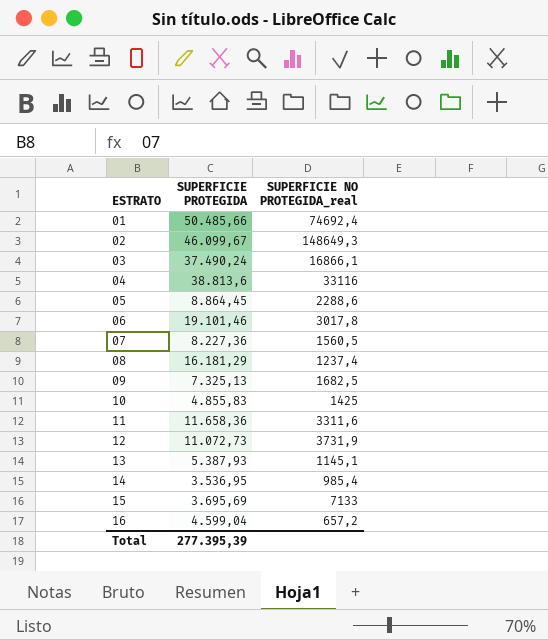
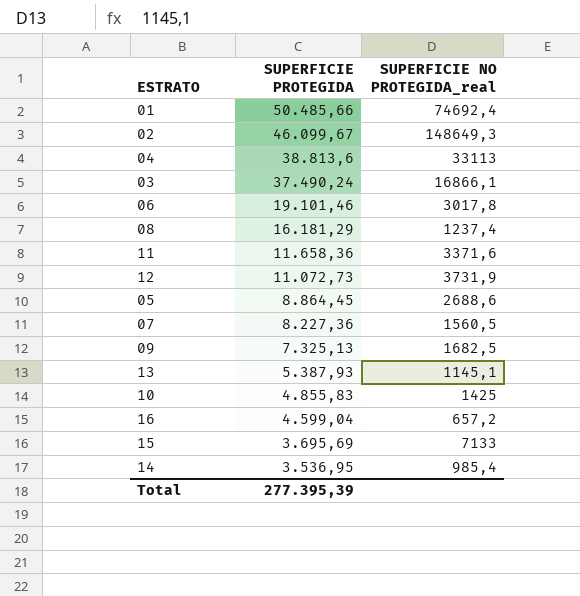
row order: ESTRATO ascending -> SUPERFICIE PROTEGIDA descending
04 | SUPERFICIE NO PROTEGIDA_real: 33116 -> 33113
11 | SUPERFICIE NO PROTEGIDA_real: 3311,6 -> 3371,6
05 | SUPERFICIE NO PROTEGIDA_real: 2288,6 -> 2688,6

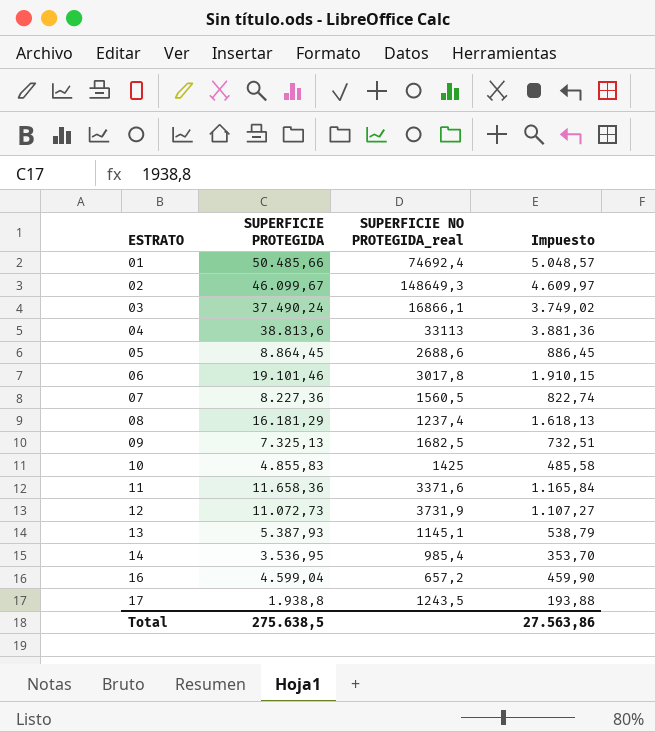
row order: SUPERFICIE PROTEGIDA descending -> ESTRATO ascending
column Impuesto | formula: none -> [SUPERFICIE PROTEGIDA] * 0,1
row 15: 3.695,69 | 7133 -> none
row 17: none -> 1.938,8 | 1243,5 | 193,88
Total | SUPERFICIE PROTEGIDA: 277.395,39 -> 275.638,5

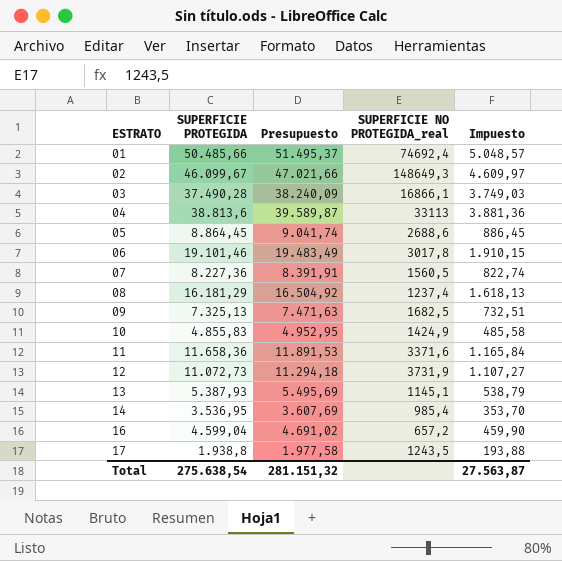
column Presupuesto | formula: none -> [SUPERFICIE PROTEGIDA] * 1,02
03 | SUPERFICIE PROTEGIDA: 37.490,24 -> 37.490,28
03 | Impuesto: 3.749,02 -> 3.749,03
10 | SUPERFICIE NO PROTEGIDA_real: 1425 -> 1424,9
Total | SUPERFICIE PROTEGIDA: 275.638,5 -> 275.638,54
Total | Impuesto: 27.563,86 -> 27.563,87

